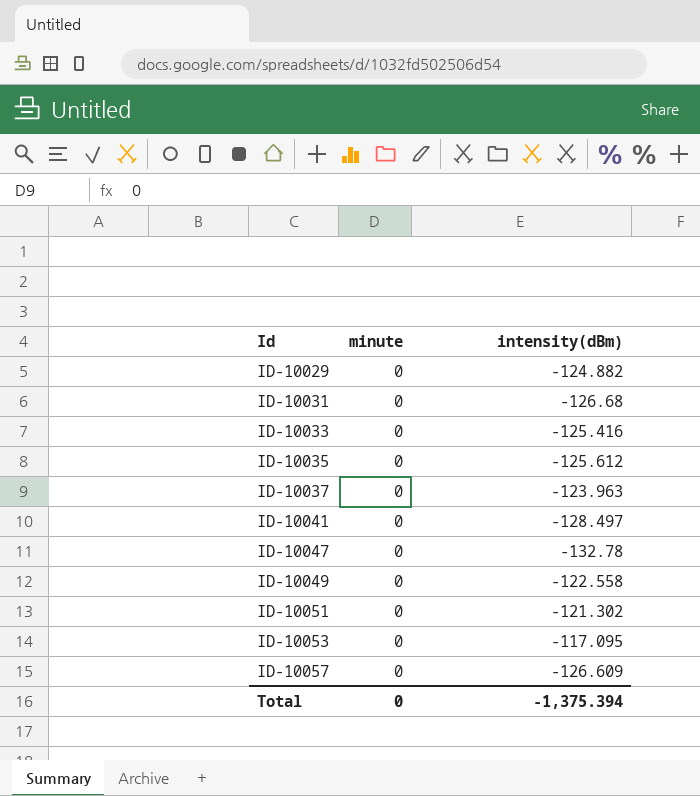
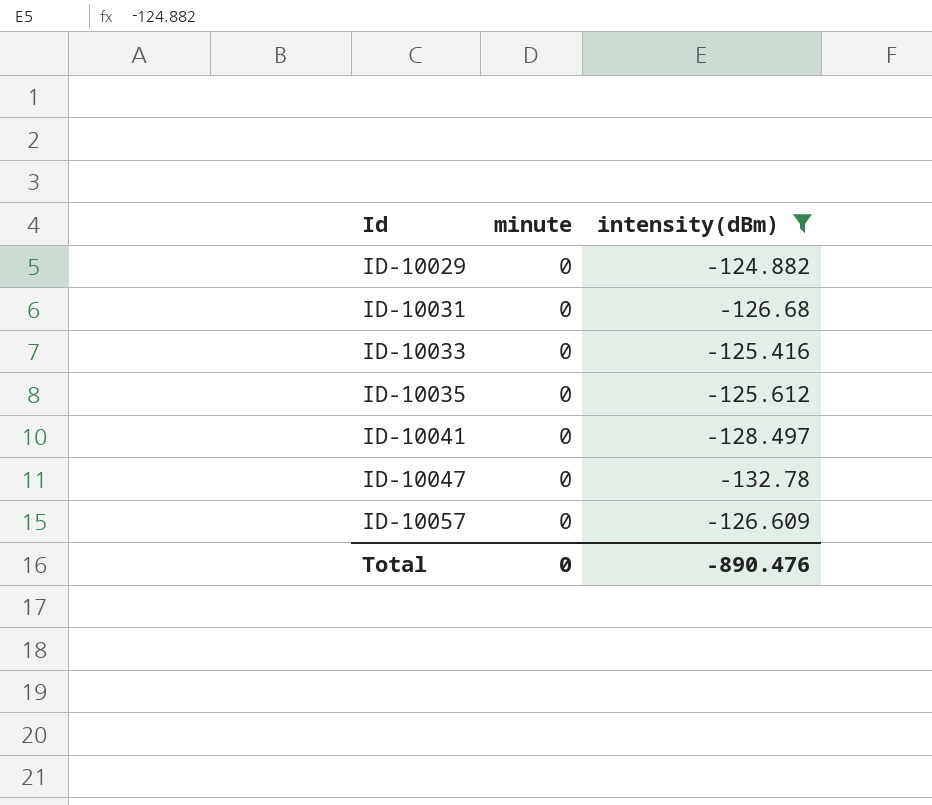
filter: none -> intensity(dBm) <= -124.882
Total | intensity(dBm): -1,375.394 -> -890.476

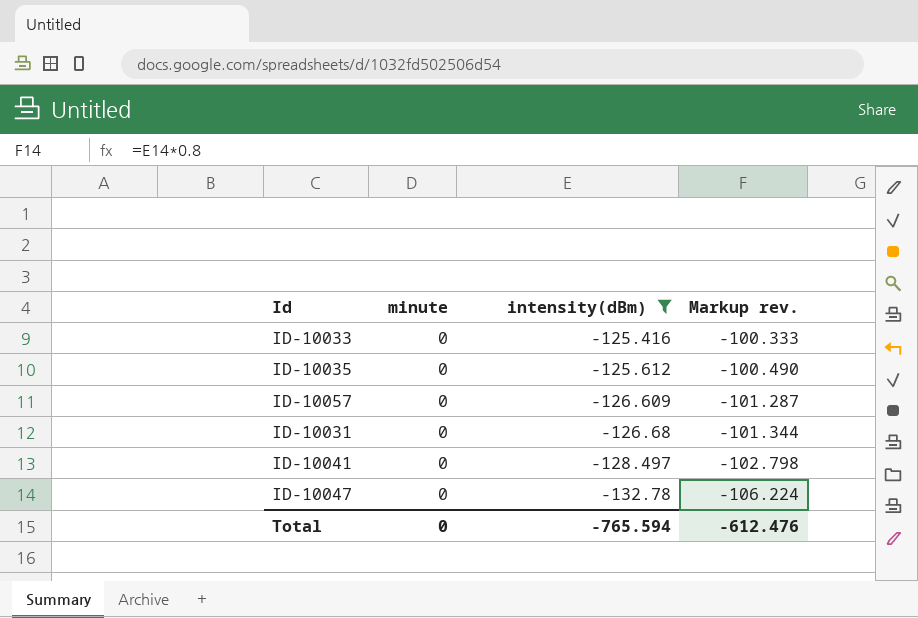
row order: Id ascending -> intensity(dBm) descending
column Markup rev. | formula: none -> [intensity(dBm)] * 0.8
row ID-10029: 0 | -124.882 -> none
Total | intensity(dBm): -890.476 -> -765.594

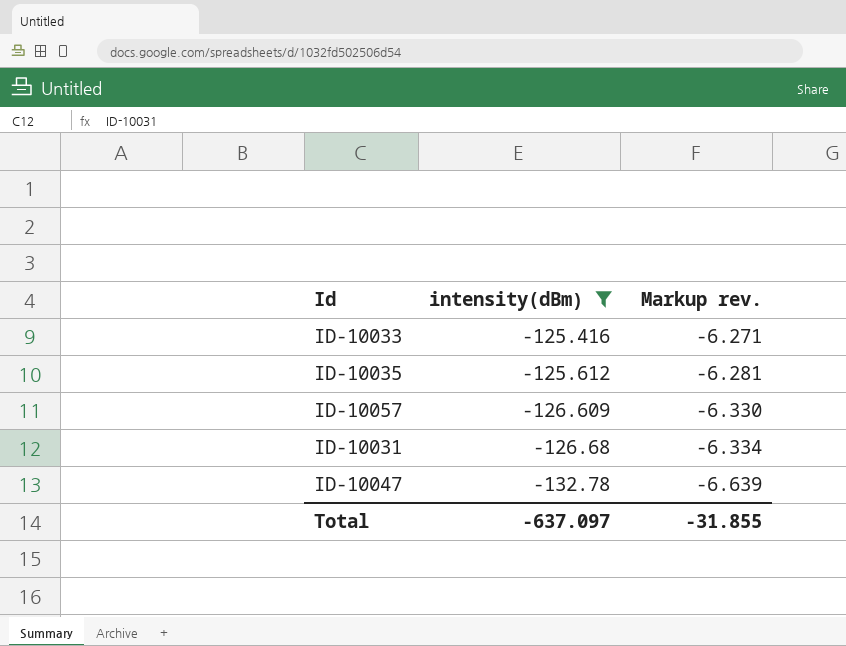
column minute | position: 2 -> none
column Markup rev. | formula: [intensity(dBm)] * 0.8 -> [intensity(dBm)] * 0.05
row ID-10041: 0 | -128.497 | -102.798 -> none
Total | intensity(dBm): -765.594 -> -637.097
Total | Markup rev.: -612.476 -> -31.855

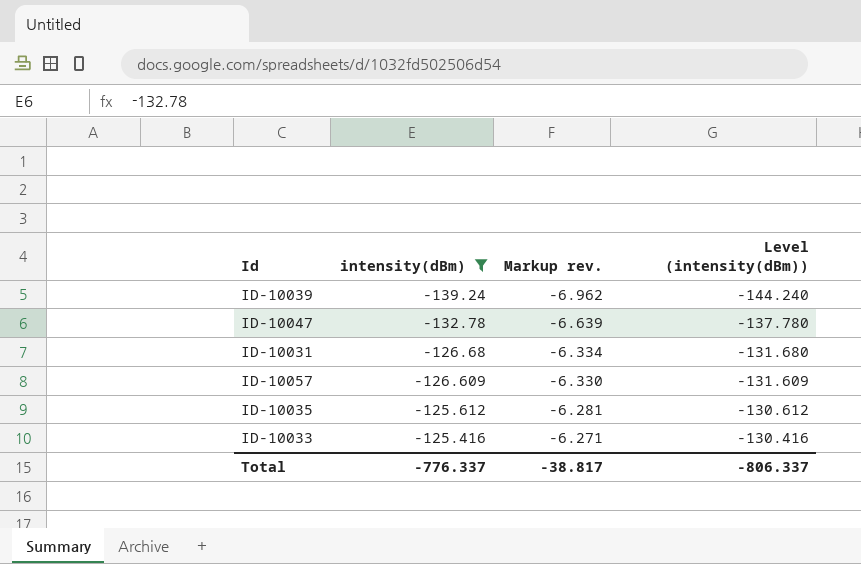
row order: intensity(dBm) descending -> intensity(dBm) ascending
column Level (intensity(dBm)) | formula: none -> [intensity(dBm)] - 5
row ID-10039: none -> -139.24 | -6.962 | -144.240
Total | intensity(dBm): -637.097 -> -776.337
Total | Markup rev.: -31.855 -> -38.817

